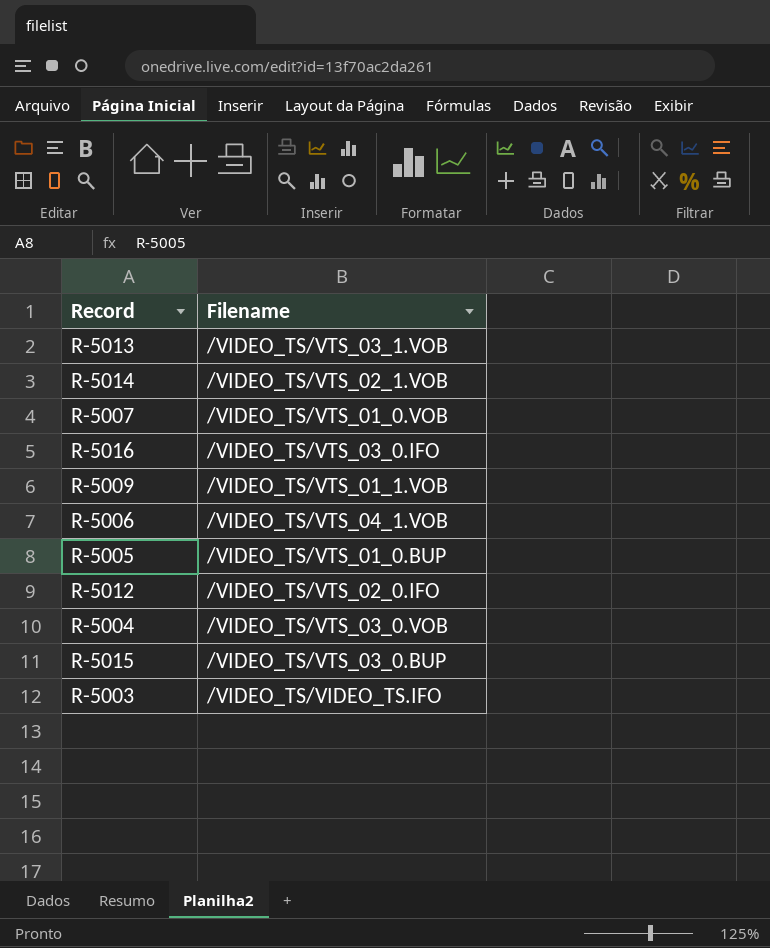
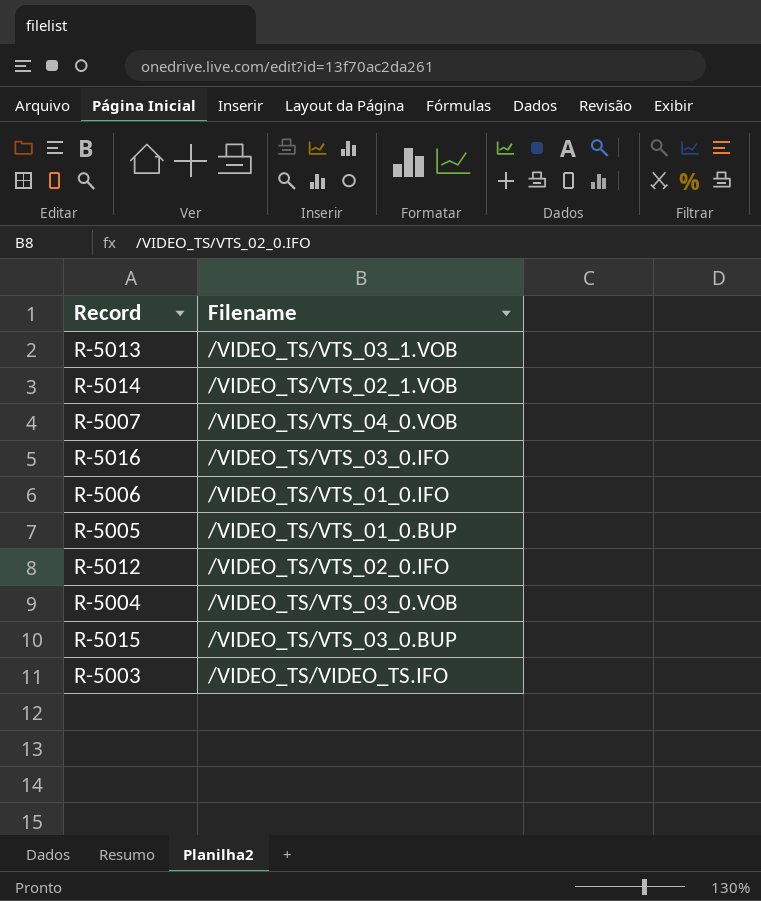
row R-5009: /VIDEO_TS/VTS_01_1.VOB -> none
R-5007 | Filename: /VIDEO_TS/VTS_01_0.VOB -> /VIDEO_TS/VTS_04_0.VOB
R-5006 | Filename: /VIDEO_TS/VTS_04_1.VOB -> /VIDEO_TS/VTS_01_0.IFO

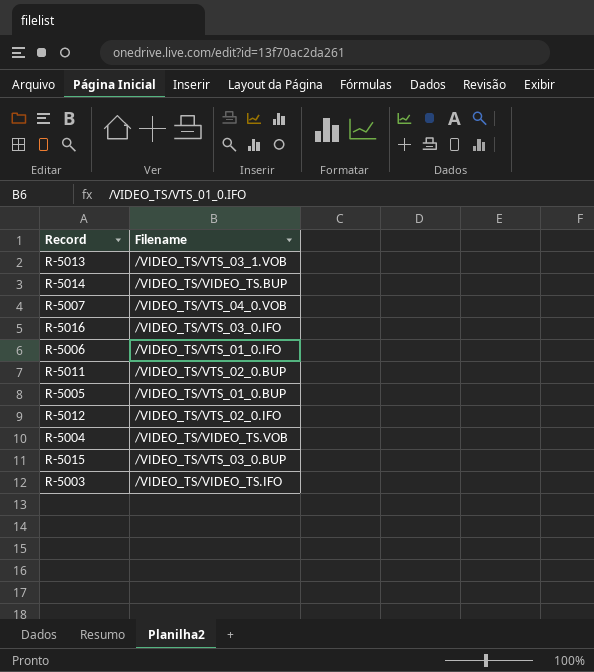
R-5014 | Filename: /VIDEO_TS/VTS_02_1.VOB -> /VIDEO_TS/VIDEO_TS.BUP
row R-5011: none -> /VIDEO_TS/VTS_02_0.BUP
R-5004 | Filename: /VIDEO_TS/VTS_03_0.VOB -> /VIDEO_TS/VIDEO_TS.VOB

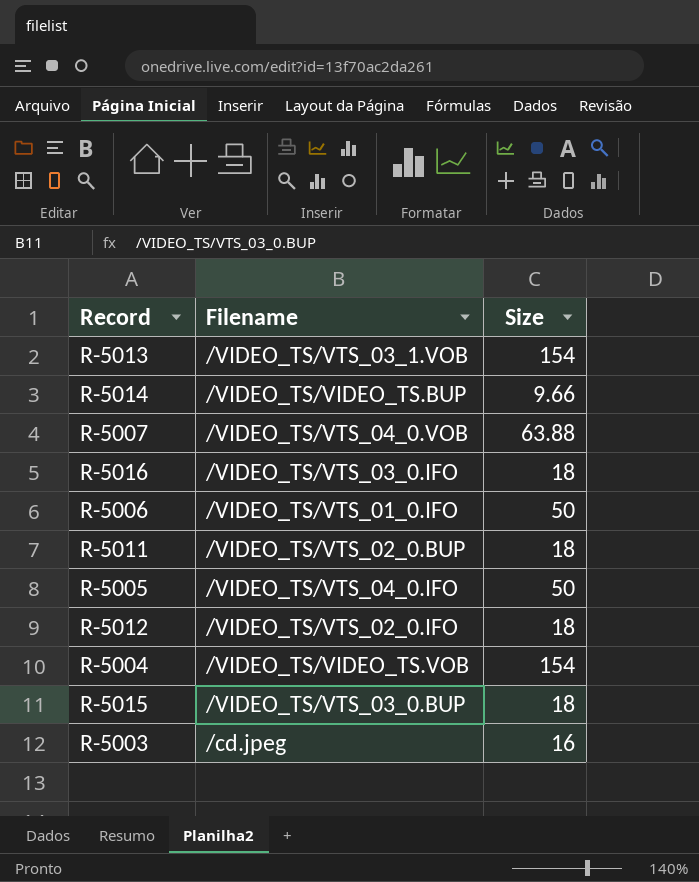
column Size | position: none -> 3
R-5005 | Filename: /VIDEO_TS/VTS_01_0.BUP -> /VIDEO_TS/VTS_04_0.IFO
R-5003 | Filename: /VIDEO_TS/VIDEO_TS.IFO -> /cd.jpeg

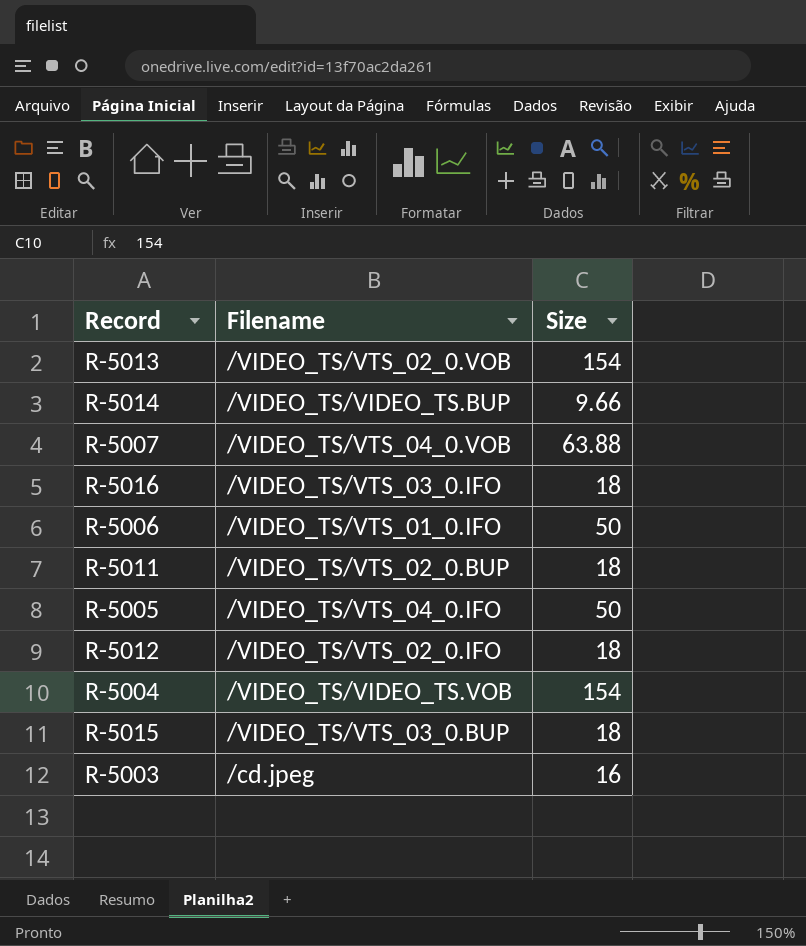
R-5013 | Filename: /VIDEO_TS/VTS_03_1.VOB -> /VIDEO_TS/VTS_02_0.VOB

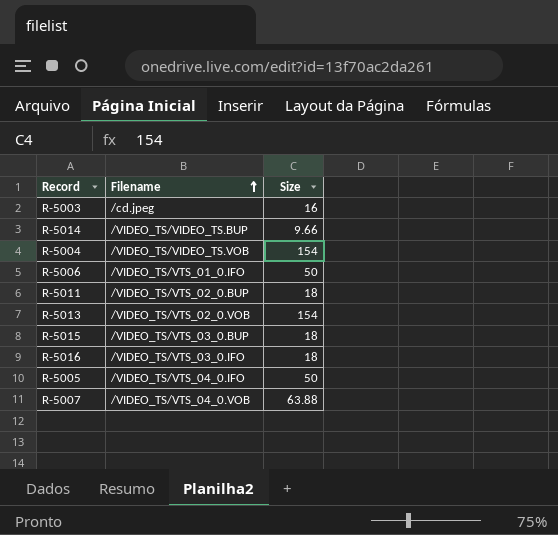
row order: none -> Filename ascending
row R-5012: /VIDEO_TS/VTS_02_0.IFO | 18 -> none

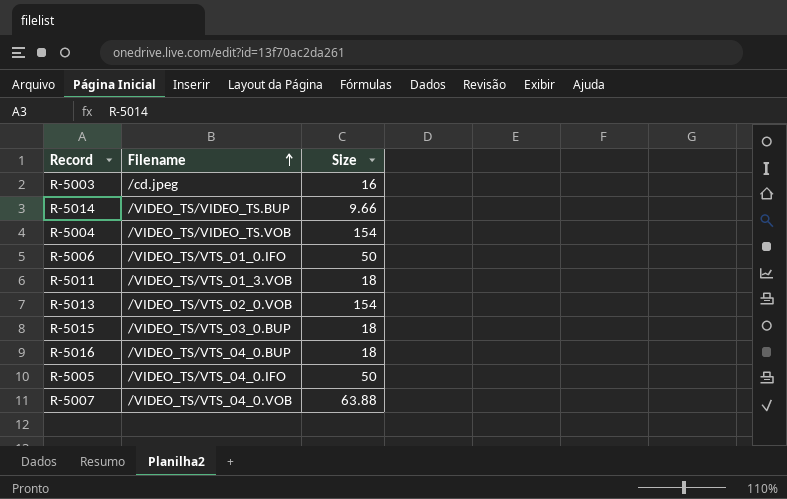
R-5011 | Filename: /VIDEO_TS/VTS_02_0.BUP -> /VIDEO_TS/VTS_01_3.VOB
R-5016 | Filename: /VIDEO_TS/VTS_03_0.IFO -> /VIDEO_TS/VTS_04_0.BUP

